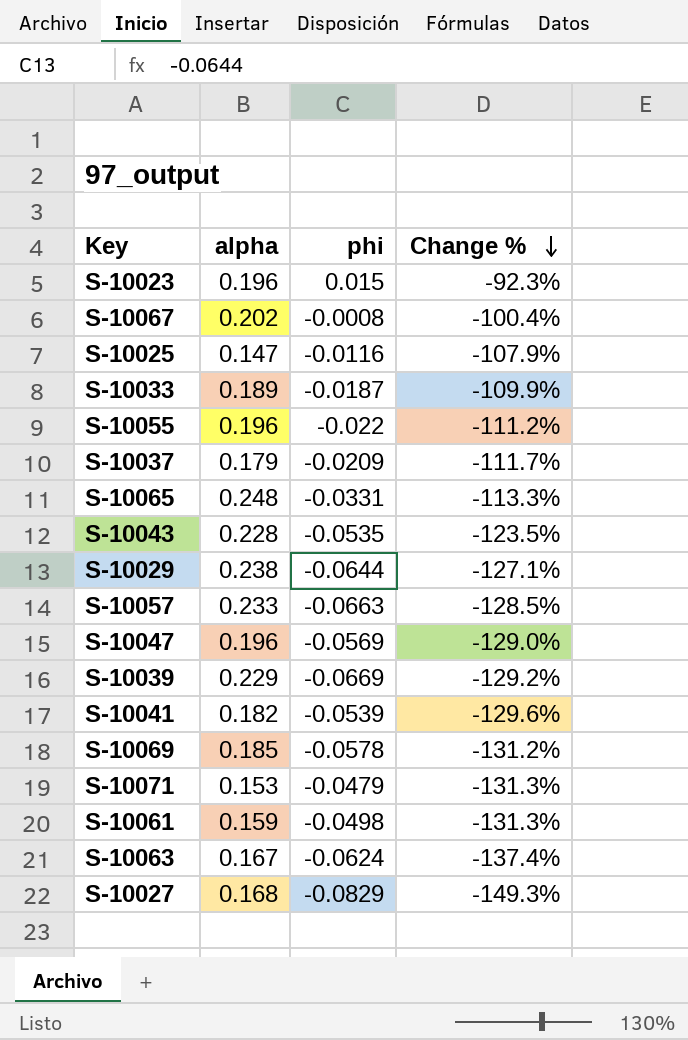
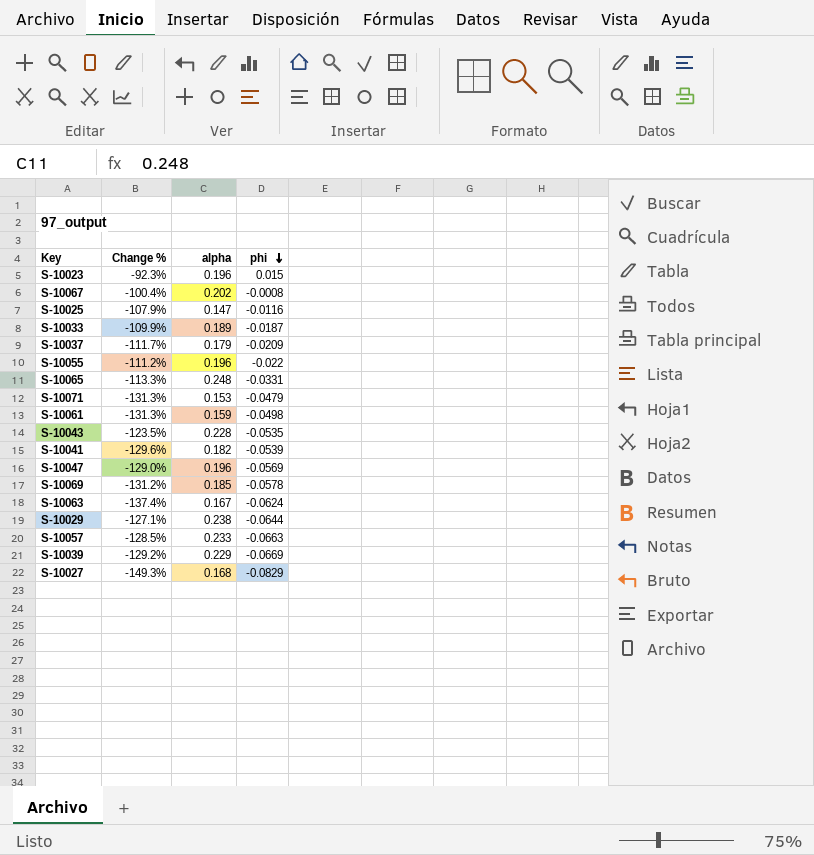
row order: Change % descending -> phi descending
column Change % | position: 4 -> 2

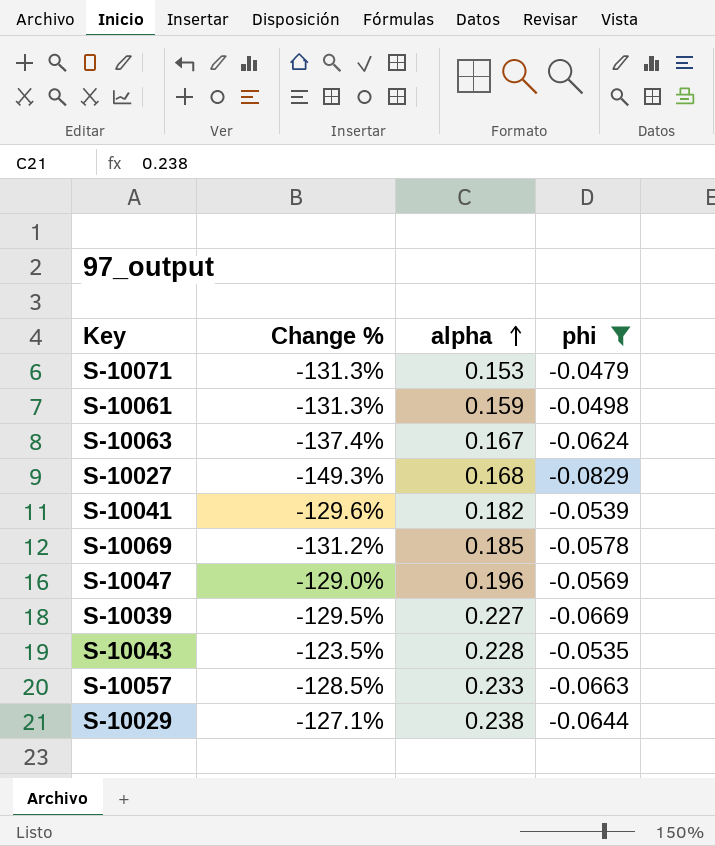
filter: none -> phi <= -0.0479
row order: phi descending -> alpha ascending
S-10039 | Change %: -129.2% -> -129.5%
S-10039 | alpha: 0.229 -> 0.227

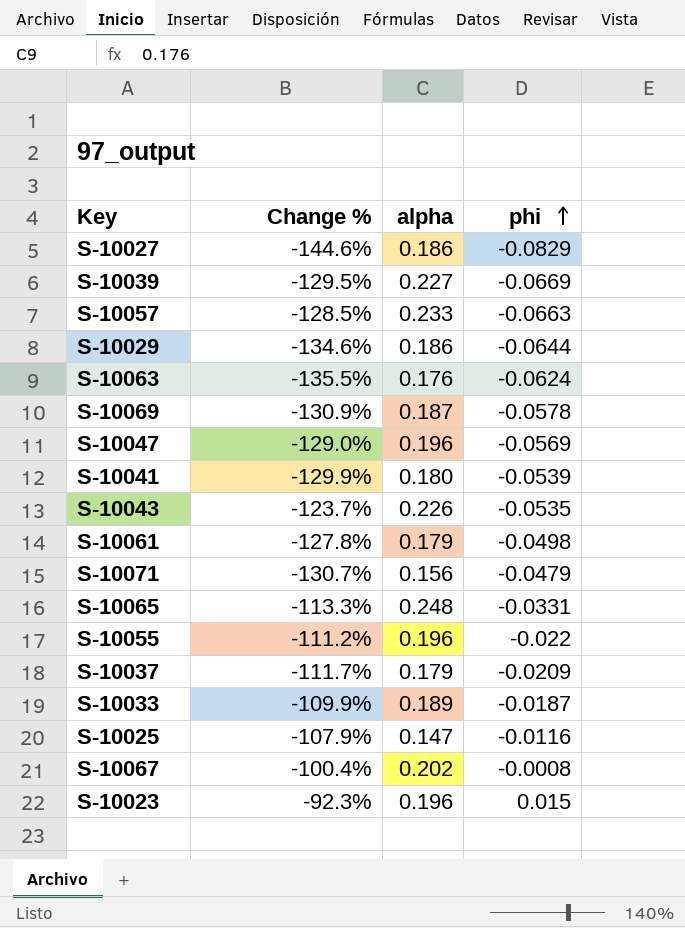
filter: phi <= -0.0479 -> none
row order: alpha ascending -> phi ascending
S-10027 | Change %: -149.3% -> -144.6%
S-10027 | alpha: 0.168 -> 0.186
S-10029 | Change %: -127.1% -> -134.6%
S-10029 | alpha: 0.238 -> 0.186
S-10063 | Change %: -137.4% -> -135.5%
S-10063 | alpha: 0.167 -> 0.176
S-10069 | Change %: -131.2% -> -130.9%
S-10069 | alpha: 0.185 -> 0.187
S-10041 | Change %: -129.6% -> -129.9%
S-10041 | alpha: 0.182 -> 0.180
S-10043 | Change %: -123.5% -> -123.7%
S-10043 | alpha: 0.228 -> 0.226
S-10061 | Change %: -131.3% -> -127.8%
S-10061 | alpha: 0.159 -> 0.179
S-10071 | Change %: -131.3% -> -130.7%
S-10071 | alpha: 0.153 -> 0.156

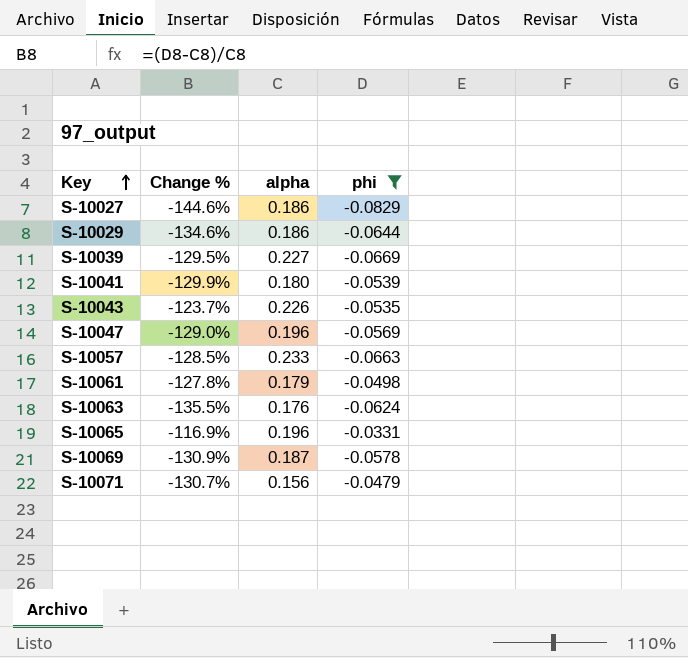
filter: none -> phi <= -0.0331
row order: phi ascending -> Key ascending
S-10065 | Change %: -113.3% -> -116.9%
S-10065 | alpha: 0.248 -> 0.196

